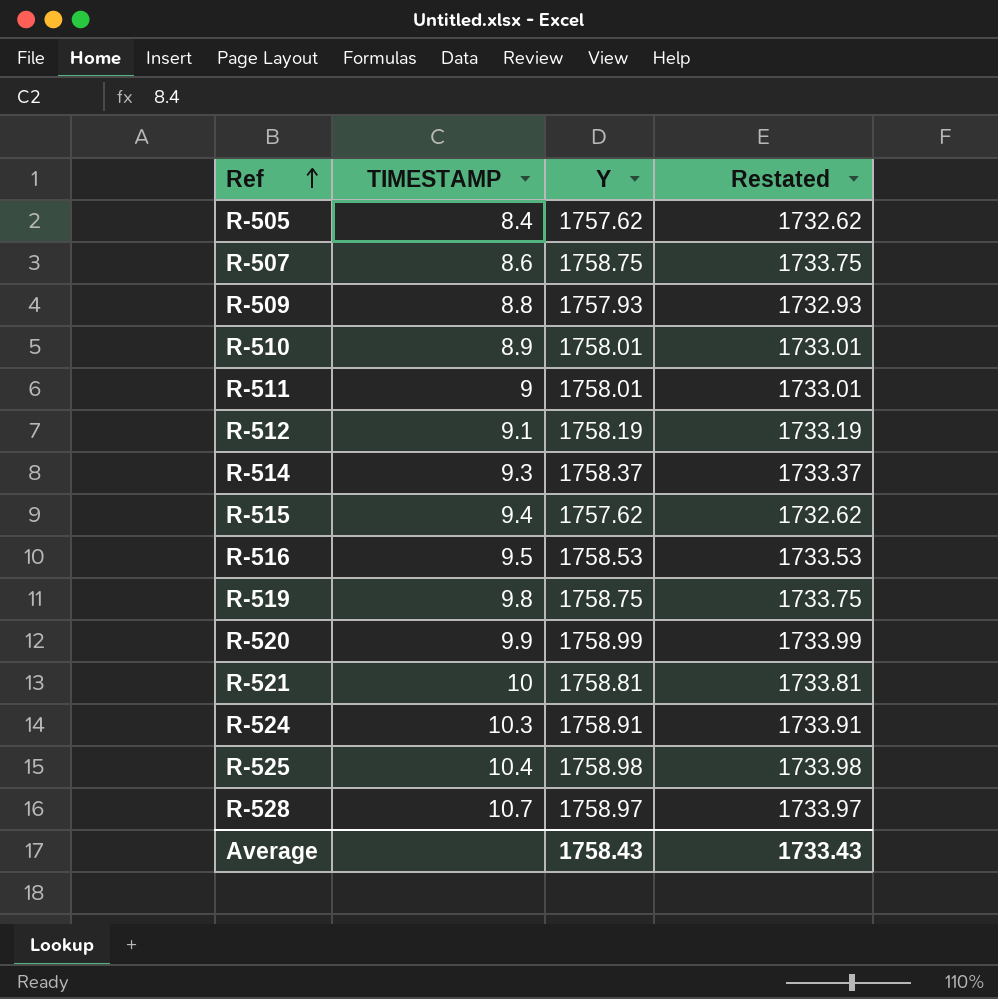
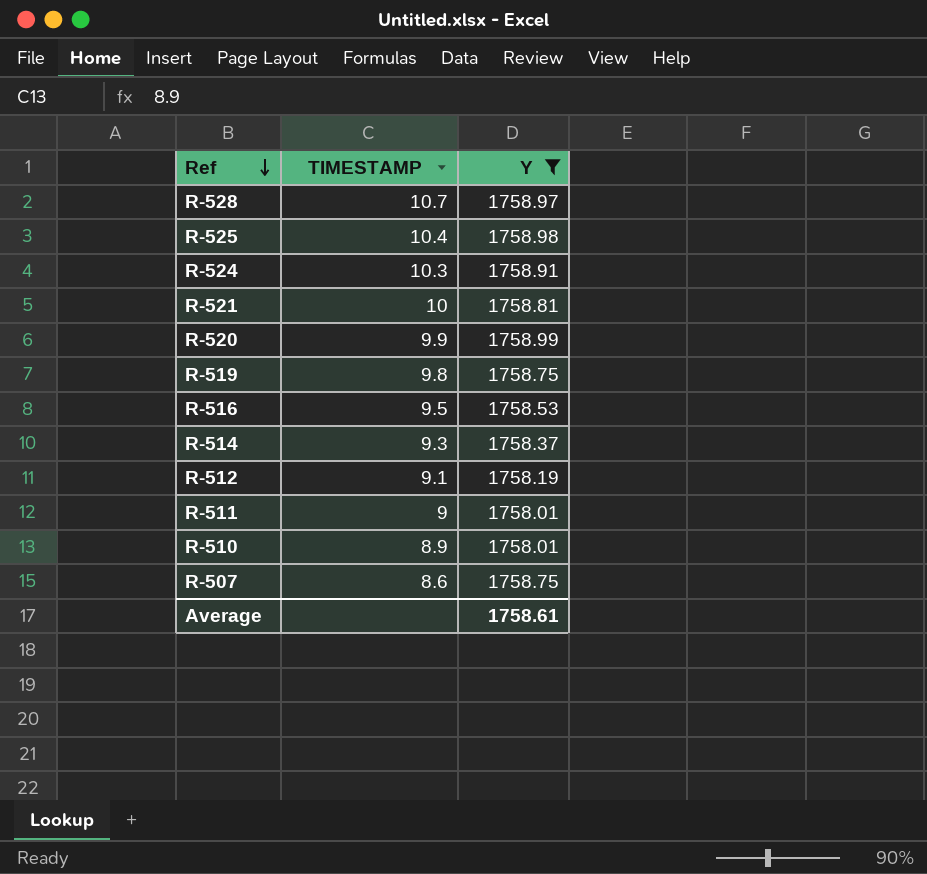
filter: none -> Y >= 1758.01
row order: Ref ascending -> Ref descending
column Restated | formula: [Y] - 25 -> none
Average | Y: 1758.43 -> 1758.61

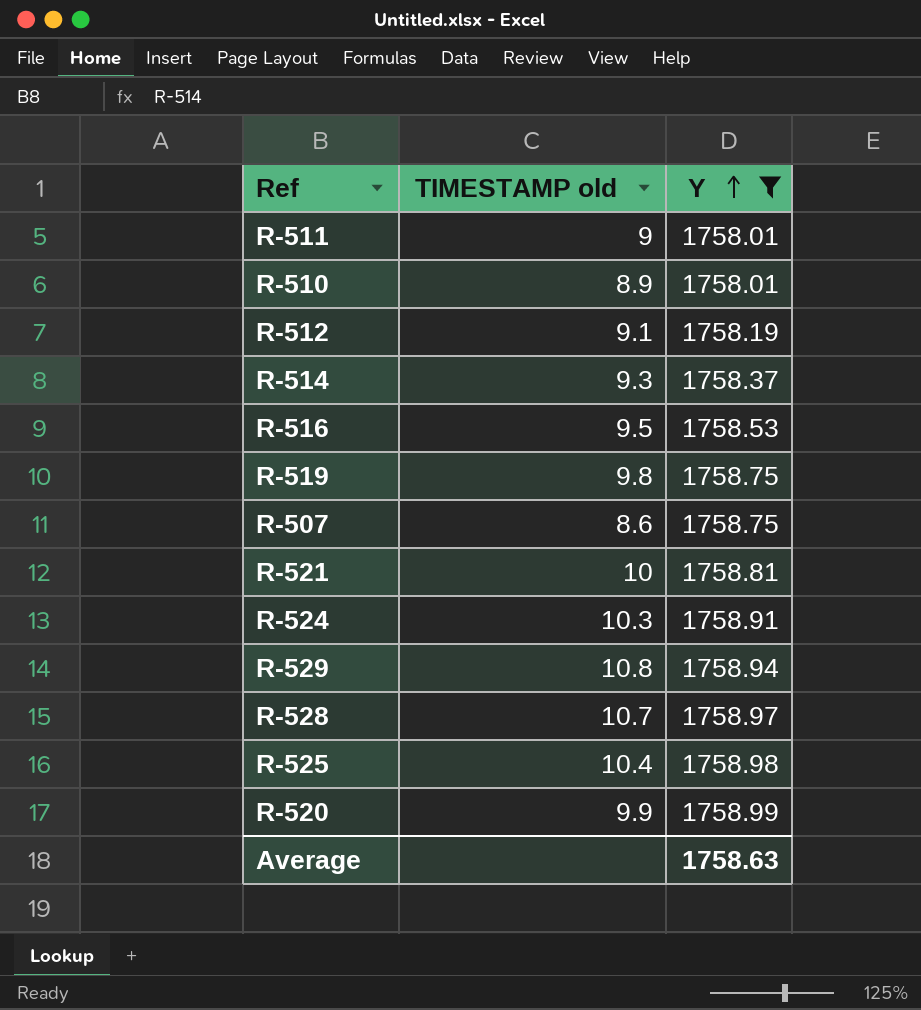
row order: Ref descending -> Y ascending
column name: TIMESTAMP -> TIMESTAMP old
row R-529: none -> 10.8 | 1758.94
Average | Y: 1758.61 -> 1758.63

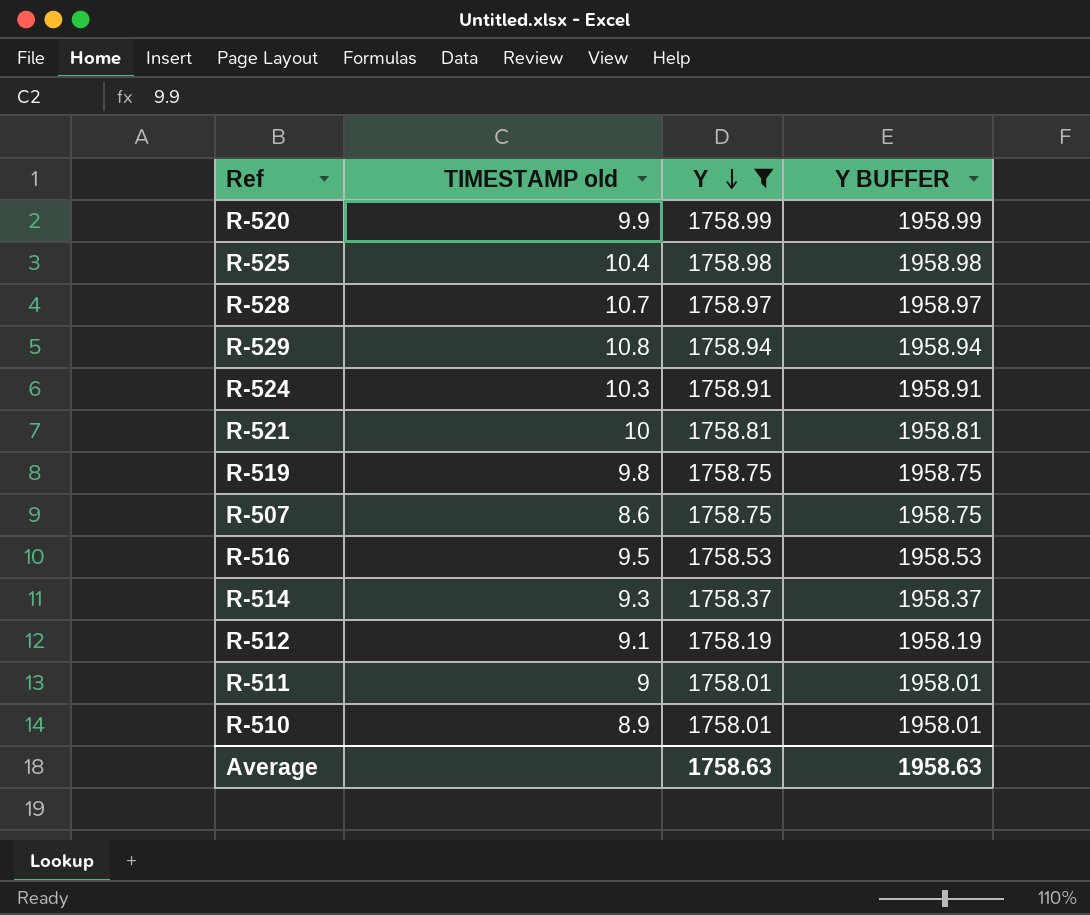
row order: Y ascending -> Y descending
column Y BUFFER | formula: none -> [Y] + 200

